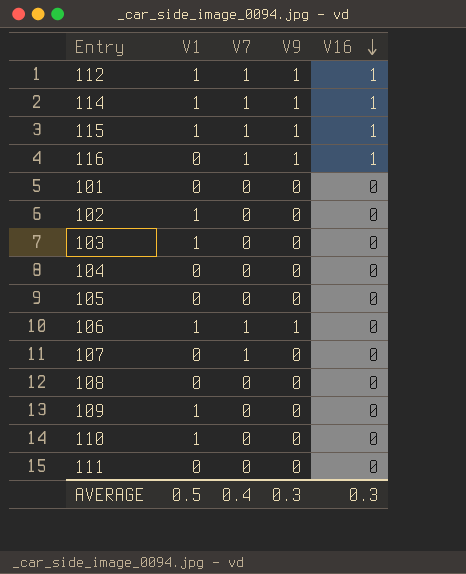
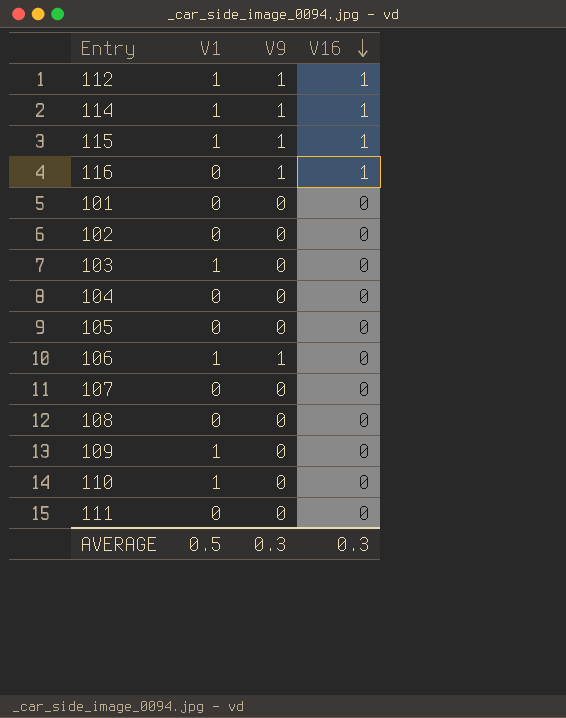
column V7 | position: 3 -> none
102 | V1: 1 -> 0

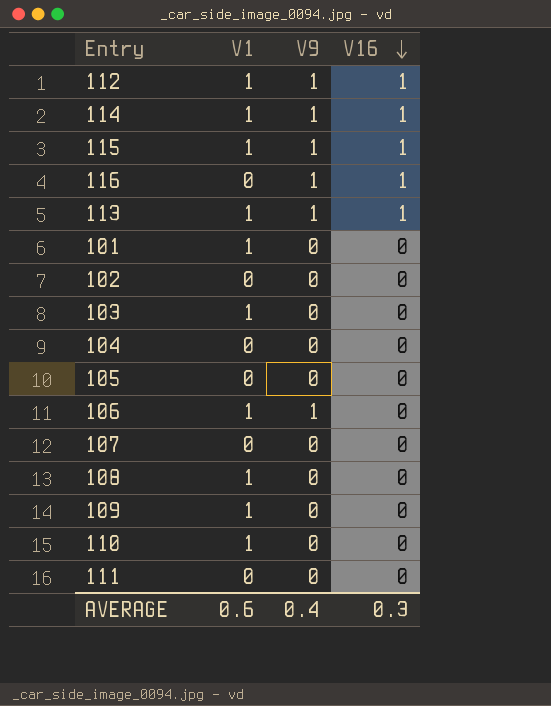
row 113: none -> 1 | 1 | 1
101 | V1: 0 -> 1
108 | V1: 0 -> 1
AVERAGE | V1: 0.5 -> 0.6
AVERAGE | V9: 0.3 -> 0.4

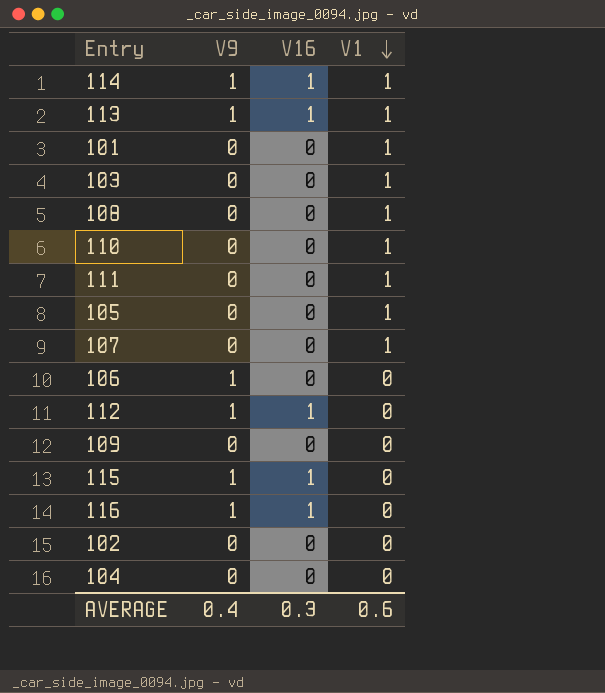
row order: V16 descending -> V1 descending
column V1 | position: 2 -> 4
111 | V1: 0 -> 1
105 | V1: 0 -> 1
107 | V1: 0 -> 1
106 | V1: 1 -> 0
112 | V1: 1 -> 0
109 | V1: 1 -> 0
115 | V1: 1 -> 0

